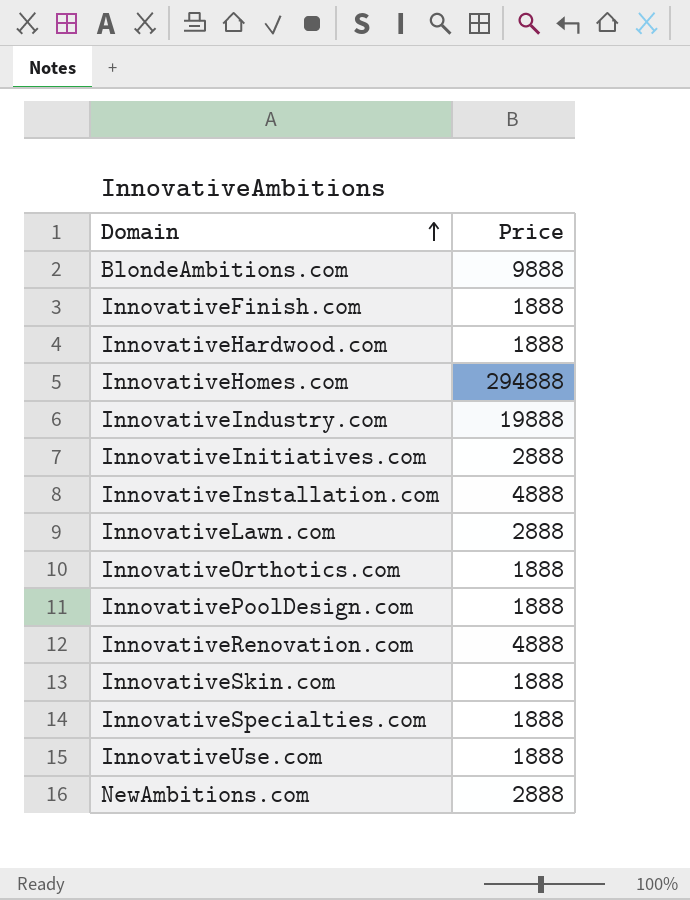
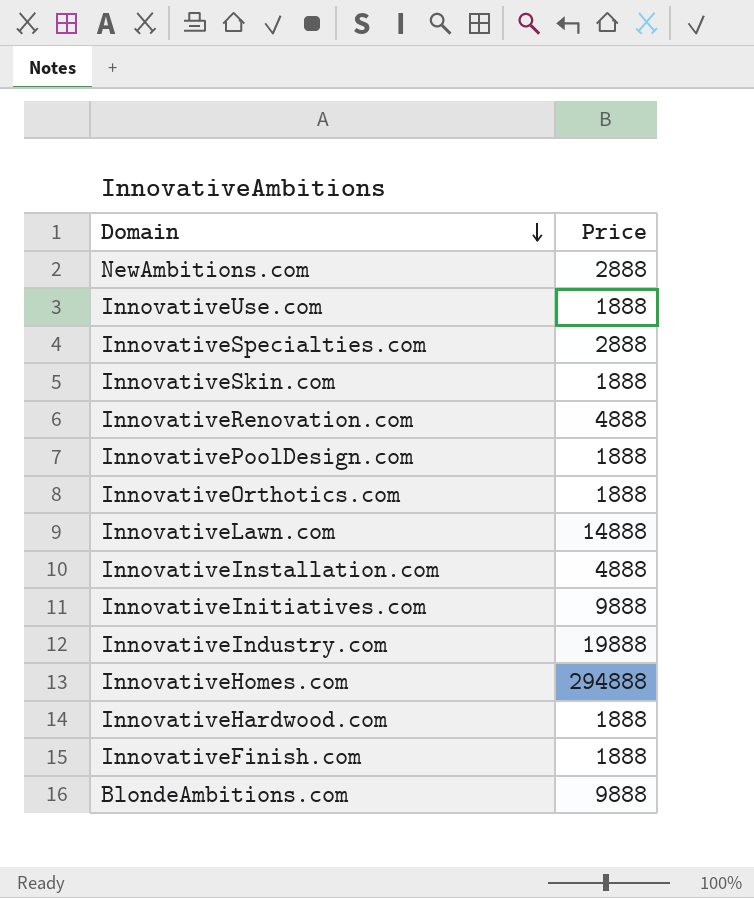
row order: Domain ascending -> Domain descending
InnovativeSpecialties.com | Price: 1888 -> 2888
InnovativeLawn.com | Price: 2888 -> 14888
InnovativeInitiatives.com | Price: 2888 -> 9888

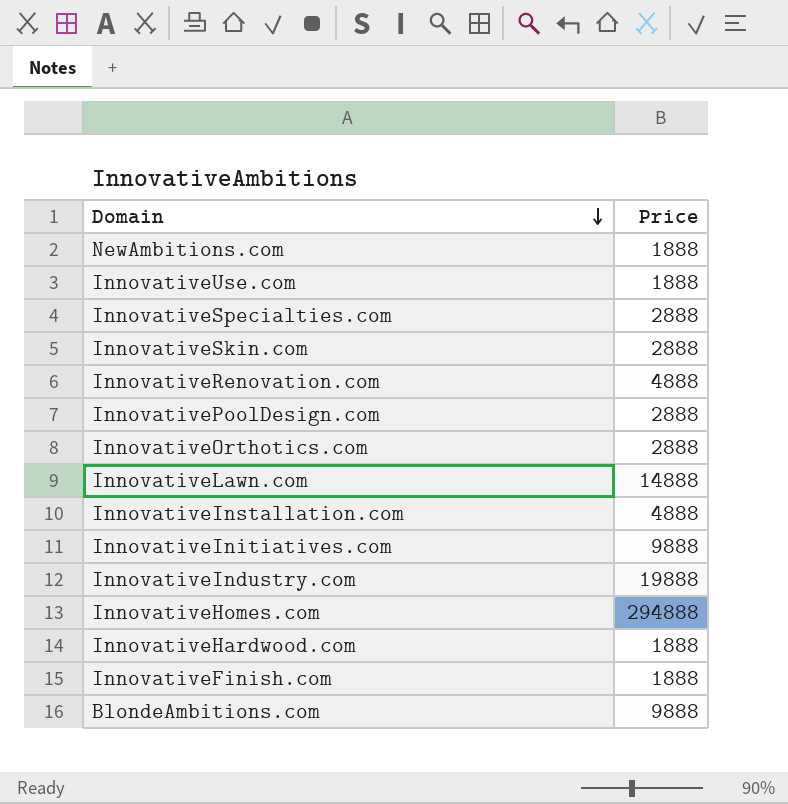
NewAmbitions.com | Price: 2888 -> 1888
InnovativeSkin.com | Price: 1888 -> 2888
InnovativePoolDesign.com | Price: 1888 -> 2888
InnovativeOrthotics.com | Price: 1888 -> 2888

